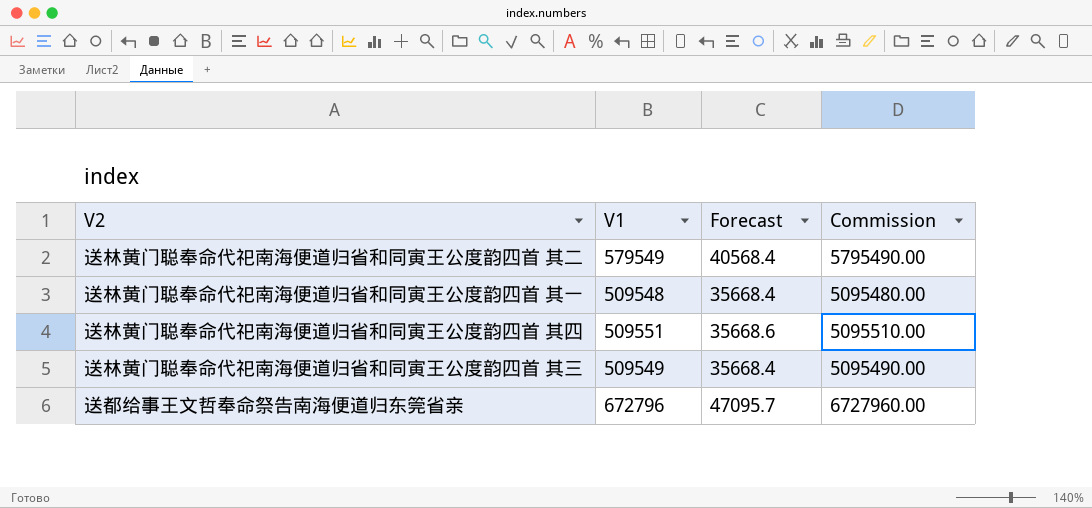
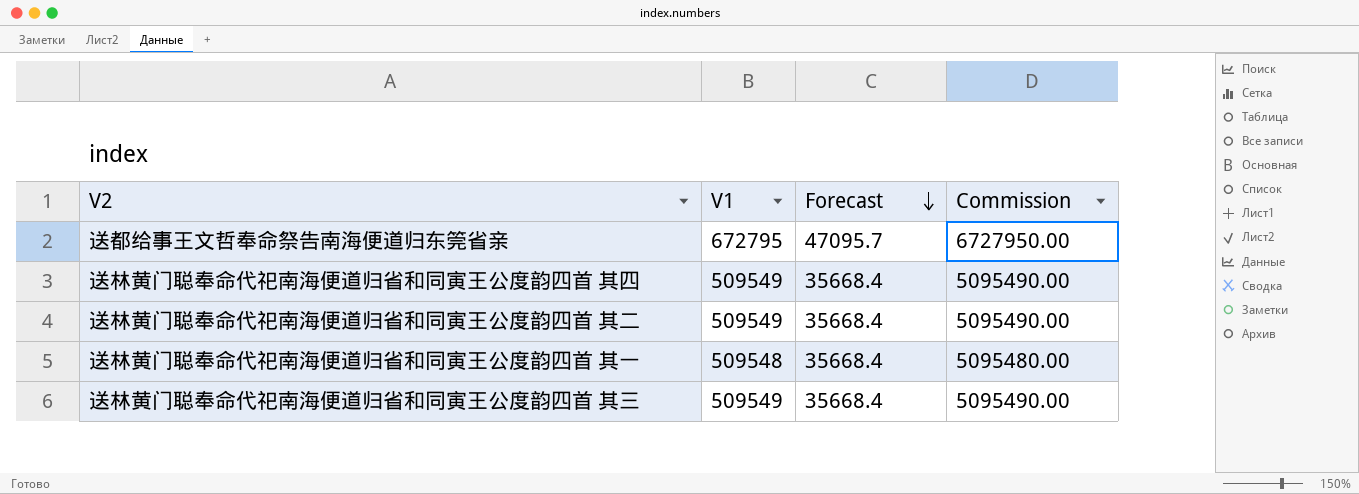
row order: none -> Forecast descending
送都给事王文哲奉命祭告南海便道归东筦省亲 | V1: 672796 -> 672795
送都给事王文哲奉命祭告南海便道归东筦省亲 | Commission: 6727960.00 -> 6727950.00
送林黄门聪奉命代祀南海便道归省和同寅王公度韵四首 其四 | V1: 509551 -> 509549
送林黄门聪奉命代祀南海便道归省和同寅王公度韵四首 其四 | Forecast: 35668.6 -> 35668.4
送林黄门聪奉命代祀南海便道归省和同寅王公度韵四首 其四 | Commission: 5095510.00 -> 5095490.00
送林黄门聪奉命代祀南海便道归省和同寅王公度韵四首 其二 | V1: 579549 -> 509549
送林黄门聪奉命代祀南海便道归省和同寅王公度韵四首 其二 | Forecast: 40568.4 -> 35668.4
送林黄门聪奉命代祀南海便道归省和同寅王公度韵四首 其二 | Commission: 5795490.00 -> 5095490.00

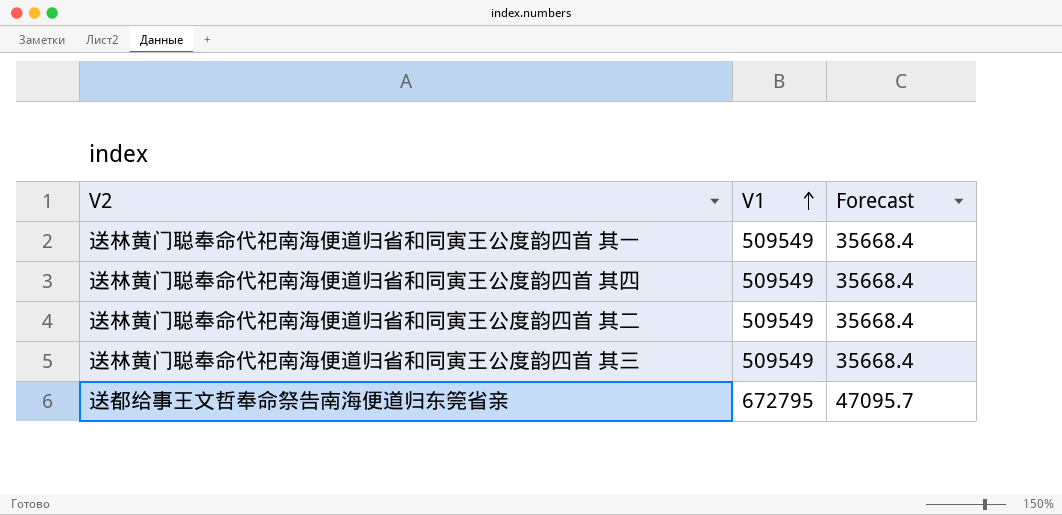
row order: Forecast descending -> V1 ascending
column Commission | formula: [V1] * 10 -> none
送林黄门聪奉命代祀南海便道归省和同寅王公度韵四首 其一 | V1: 509548 -> 509549

